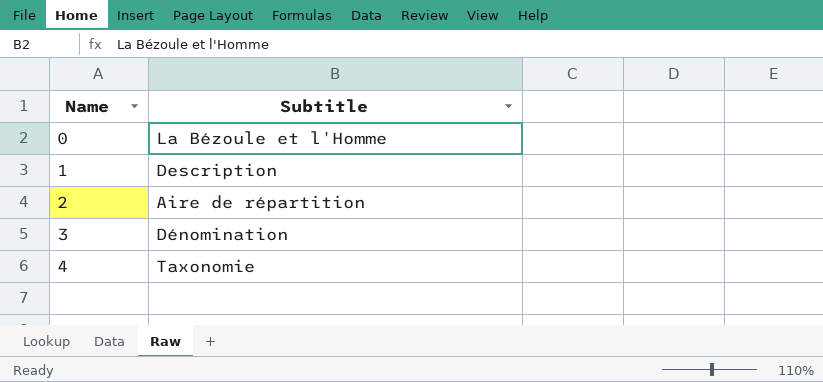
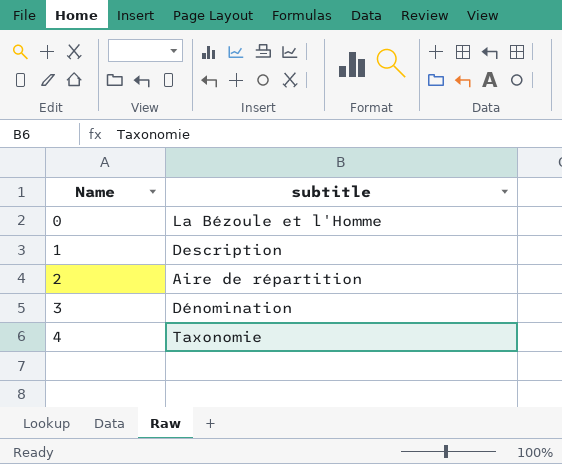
column name: Subtitle -> subtitle

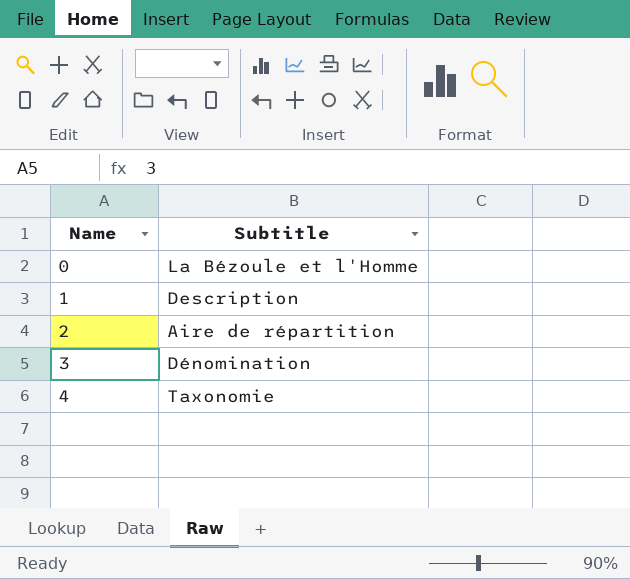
column name: subtitle -> Subtitle

